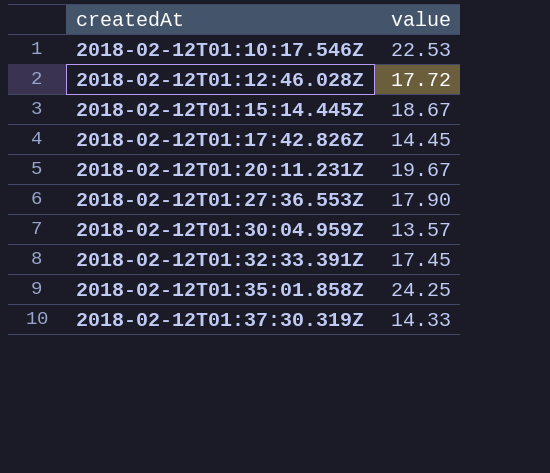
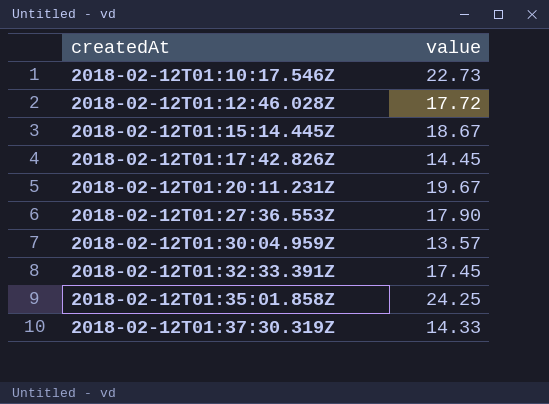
2018-02-12T01:10:17.546Z | value: 22.53 -> 22.73

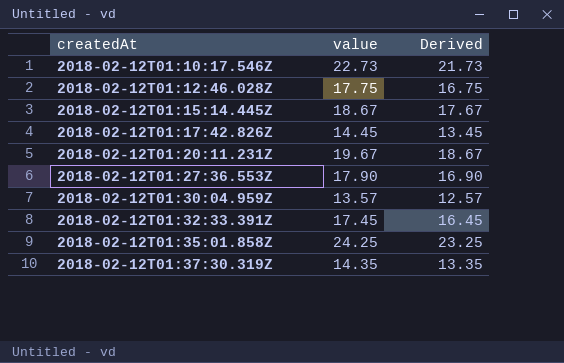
column Derived | formula: none -> [value] - 1
2018-02-12T01:12:46.028Z | value: 17.72 -> 17.75
2018-02-12T01:37:30.319Z | value: 14.33 -> 14.35

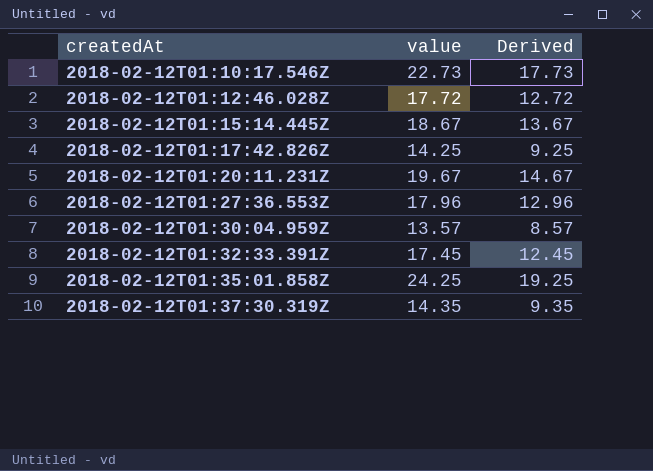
column Derived | formula: [value] - 1 -> [value] - 5
2018-02-12T01:12:46.028Z | value: 17.75 -> 17.72
2018-02-12T01:17:42.826Z | value: 14.45 -> 14.25
2018-02-12T01:27:36.553Z | value: 17.90 -> 17.96

